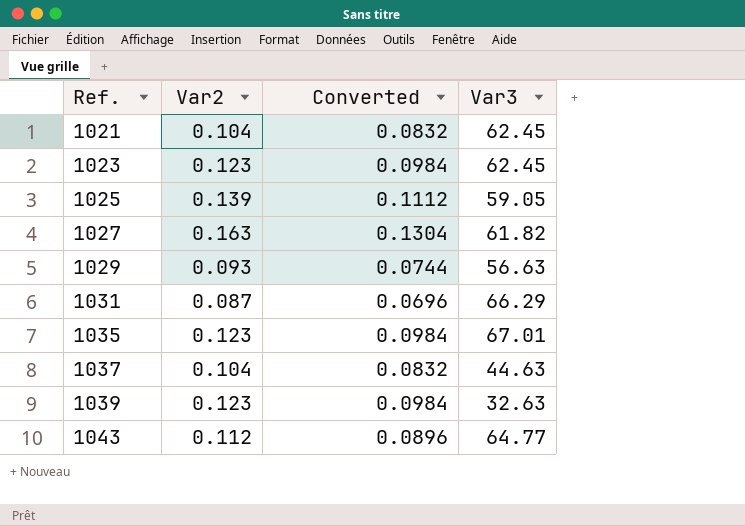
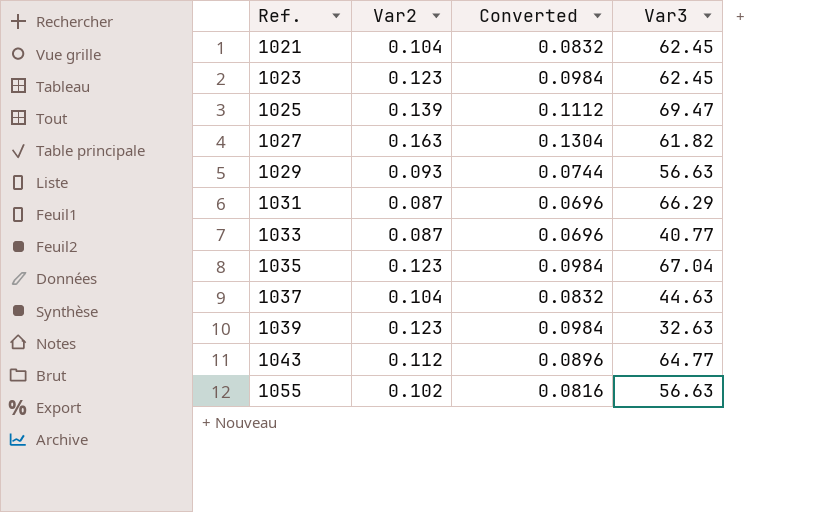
1025 | Var3: 59.05 -> 69.47
row 1033: none -> 0.087 | 0.0696 | 40.77
1035 | Var3: 67.01 -> 67.04
row 1055: none -> 0.102 | 0.0816 | 56.63

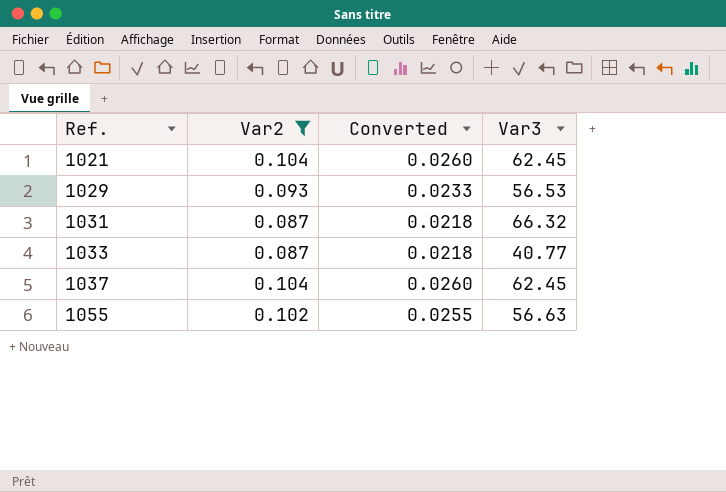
filter: none -> Var2 <= 0.104
column Converted | formula: [Var2] * 0.8 -> [Var2] * 0.25
1029 | Var3: 56.63 -> 56.53
1031 | Var3: 66.29 -> 66.32
1037 | Var3: 44.63 -> 62.45

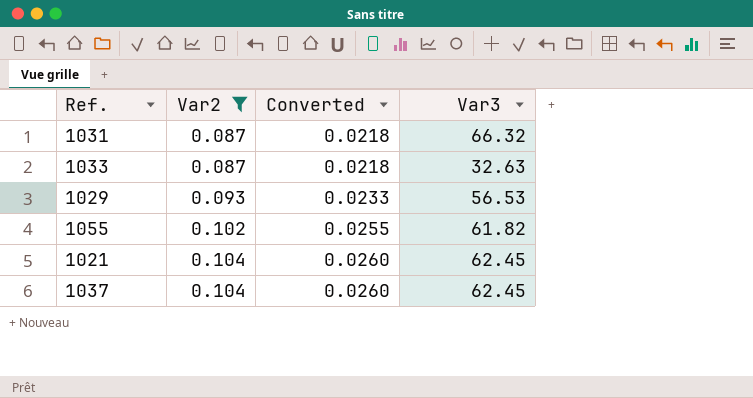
row order: Ref. ascending -> Var2 ascending
1033 | Var3: 40.77 -> 32.63
1055 | Var3: 56.63 -> 61.82

